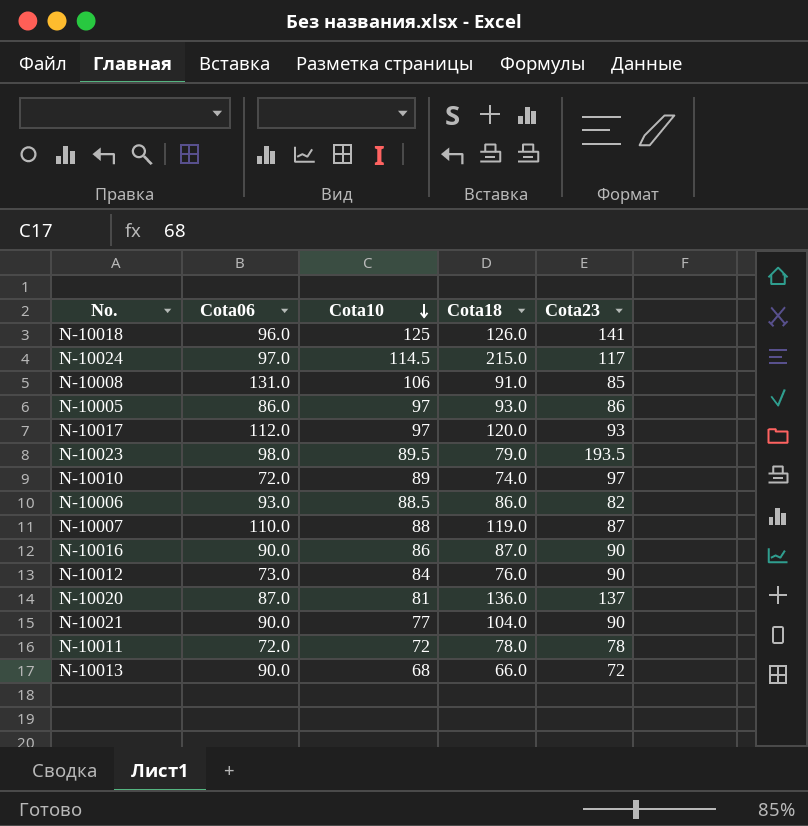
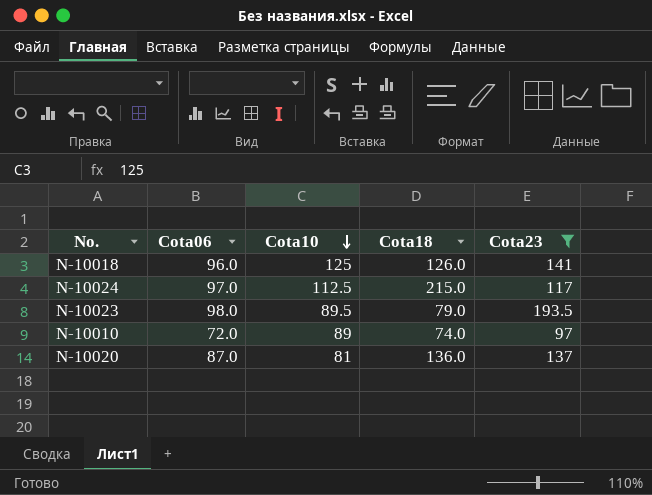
filter: none -> Cota23 >= 97
N-10024 | Cota10: 114.5 -> 112.5

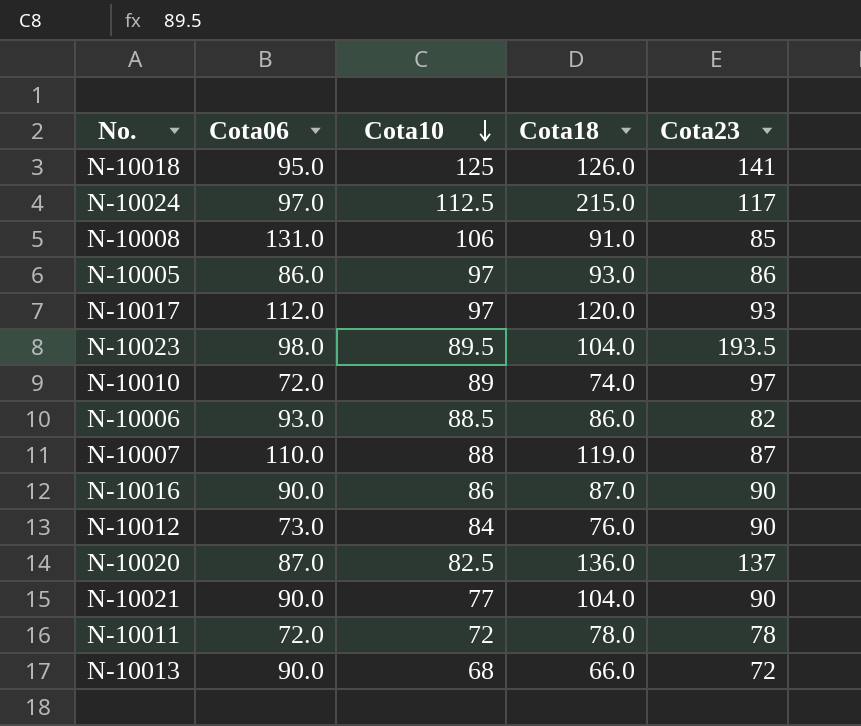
filter: Cota23 >= 97 -> none
N-10018 | Cota06: 96.0 -> 95.0
N-10023 | Cota18: 79.0 -> 104.0
N-10020 | Cota10: 81 -> 82.5

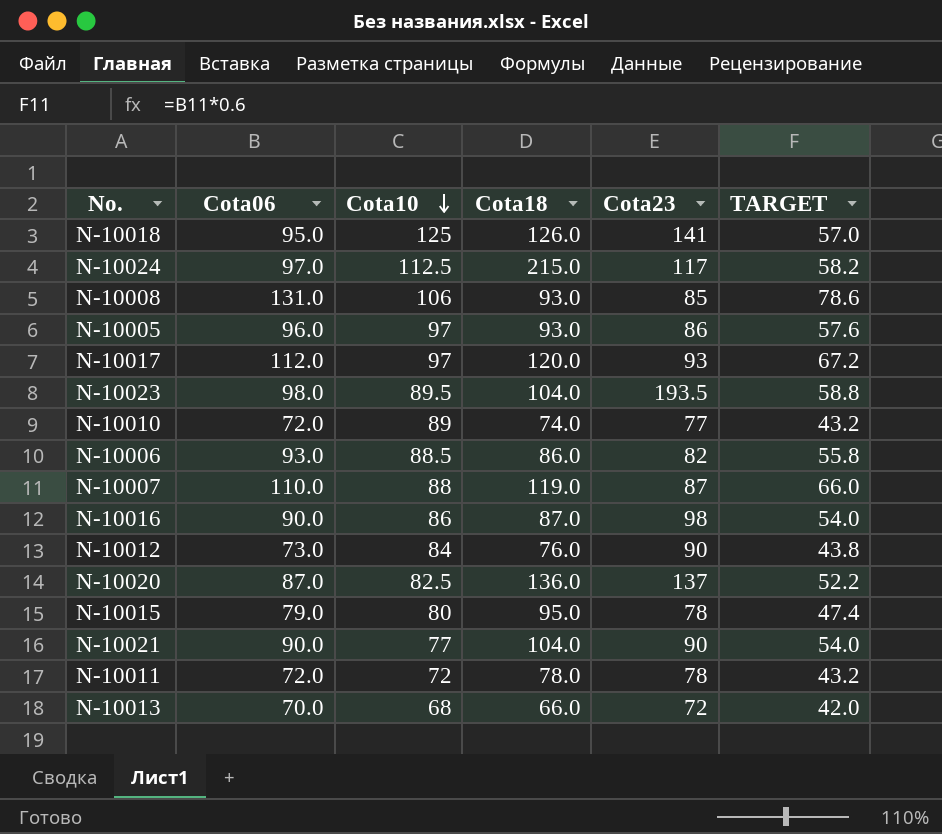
column TARGET | formula: none -> [Cota06] * 0.6
N-10008 | Cota18: 91.0 -> 93.0
N-10005 | Cota06: 86.0 -> 96.0
N-10010 | Cota23: 97 -> 77
N-10016 | Cota23: 90 -> 98
row N-10015: none -> 79.0 | 80 | 95.0 | 78 | 47.4
N-10013 | Cota06: 90.0 -> 70.0

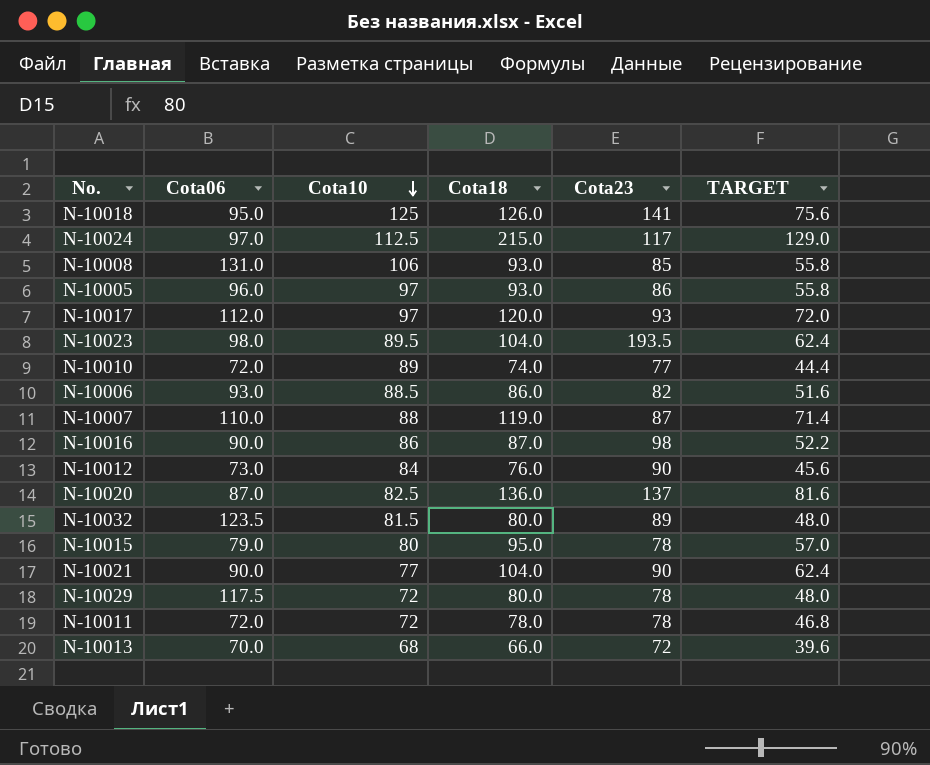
column TARGET | formula: [Cota06] * 0.6 -> [Cota18] * 0.6
row N-10032: none -> 123.5 | 81.5 | 80.0 | 89 | 48.0
row N-10029: none -> 117.5 | 72 | 80.0 | 78 | 48.0

